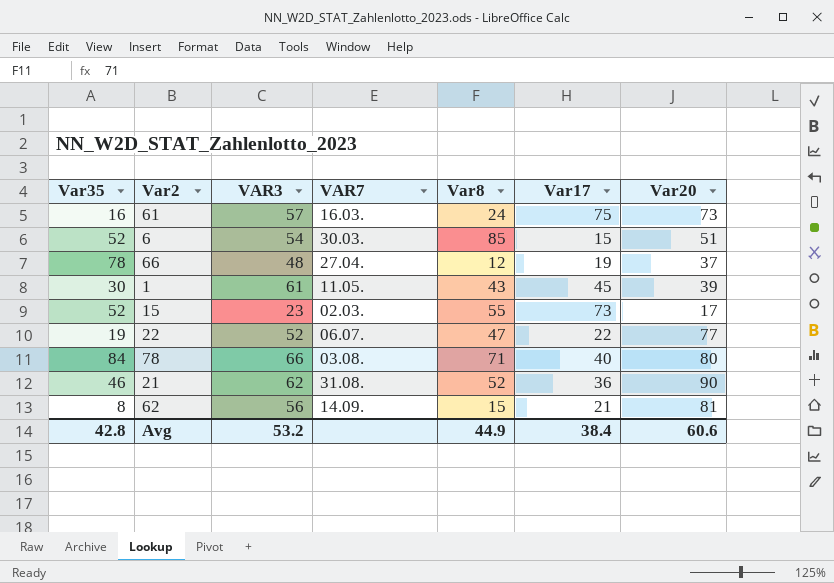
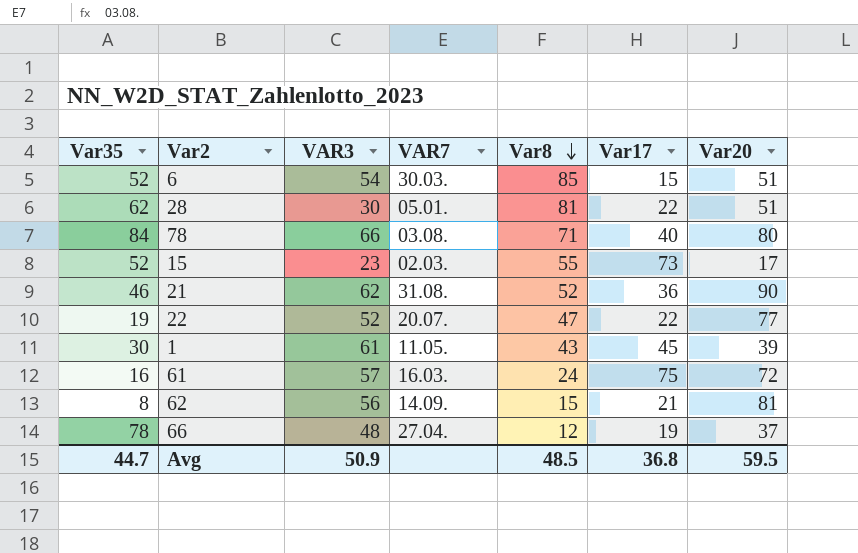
row order: none -> Var8 descending
row 28: none -> 62 | 30 | 05.01. | 81 | 22 | 51
22 | VAR7: 06.07. -> 20.07.
61 | Var20: 73 -> 72
Avg | Var35: 42.8 -> 44.7
Avg | VAR3: 53.2 -> 50.9
Avg | Var8: 44.9 -> 48.5
Avg | Var17: 38.4 -> 36.8
Avg | Var20: 60.6 -> 59.5

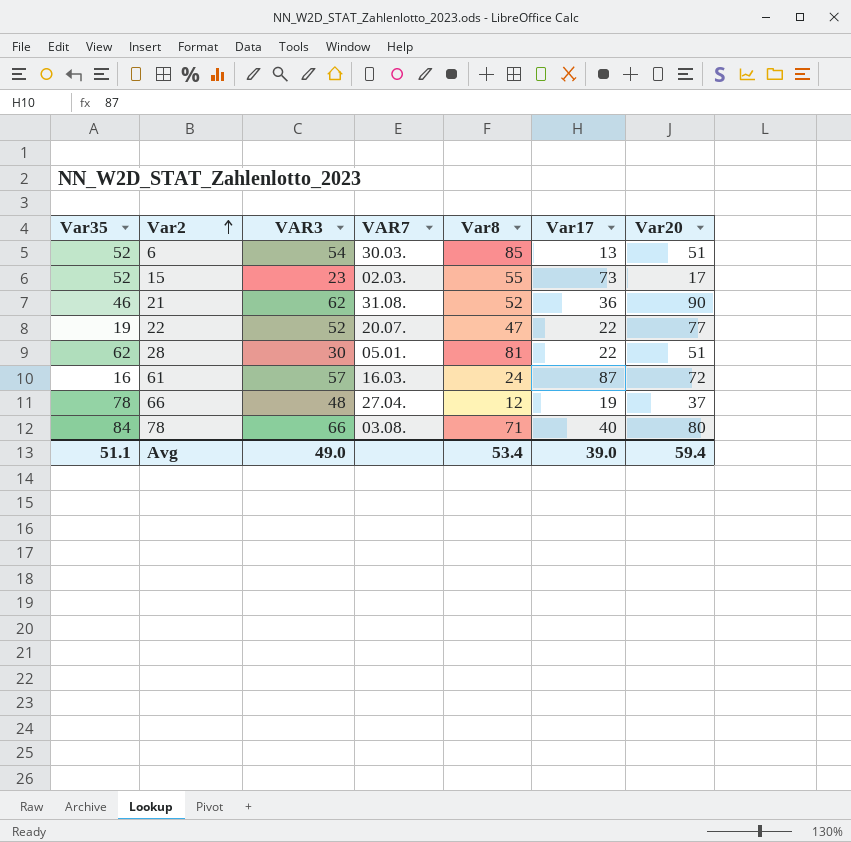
row order: Var8 descending -> Var2 ascending
row 1: 30 | 61 | 11.05. | 43 | 45 | 39 -> none
row 62: 8 | 56 | 14.09. | 15 | 21 | 81 -> none
6 | Var17: 15 -> 13
61 | Var17: 75 -> 87
Avg | Var35: 44.7 -> 51.1
Avg | VAR3: 50.9 -> 49.0
Avg | Var8: 48.5 -> 53.4
Avg | Var17: 36.8 -> 39.0
Avg | Var20: 59.5 -> 59.4

